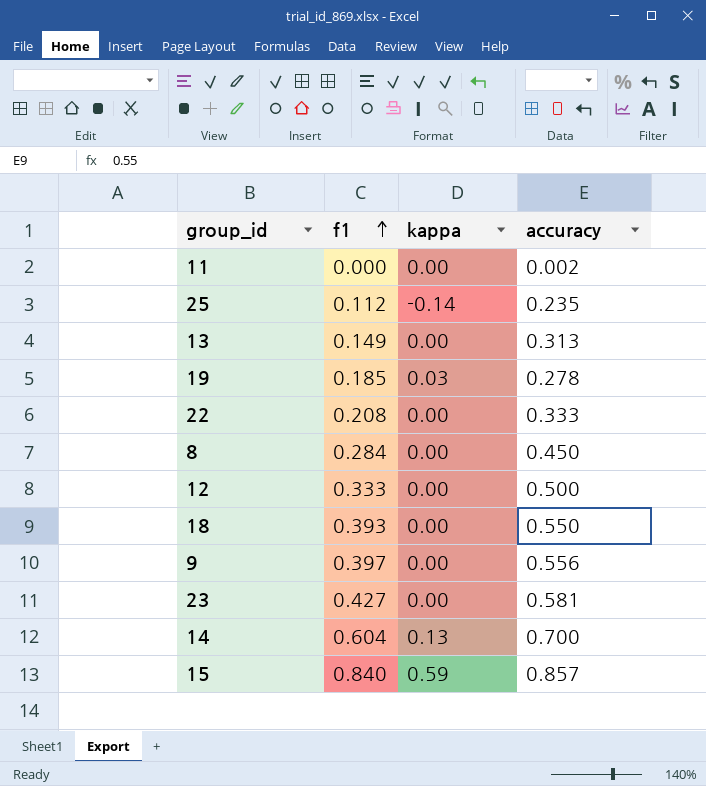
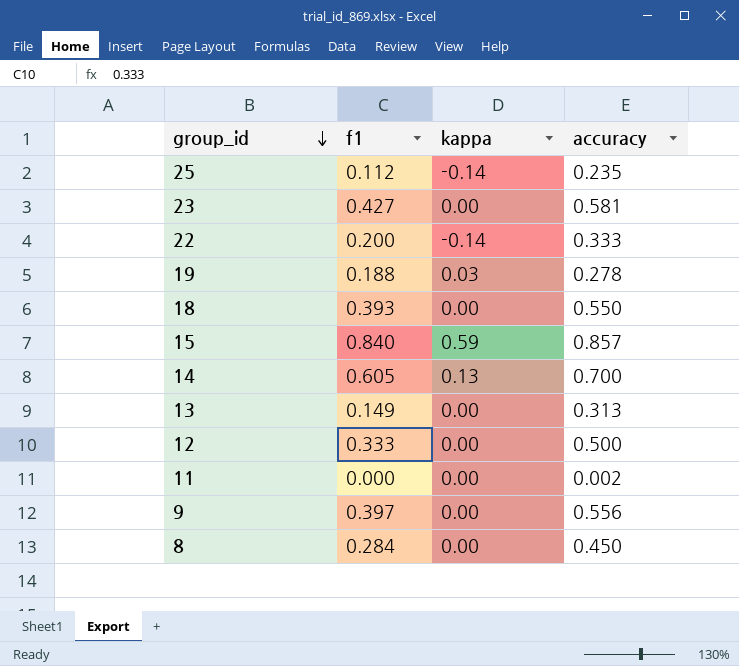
row order: f1 ascending -> group_id descending
22 | f1: 0.208 -> 0.200
22 | kappa: 0.00 -> -0.14
19 | f1: 0.185 -> 0.188
14 | f1: 0.604 -> 0.605

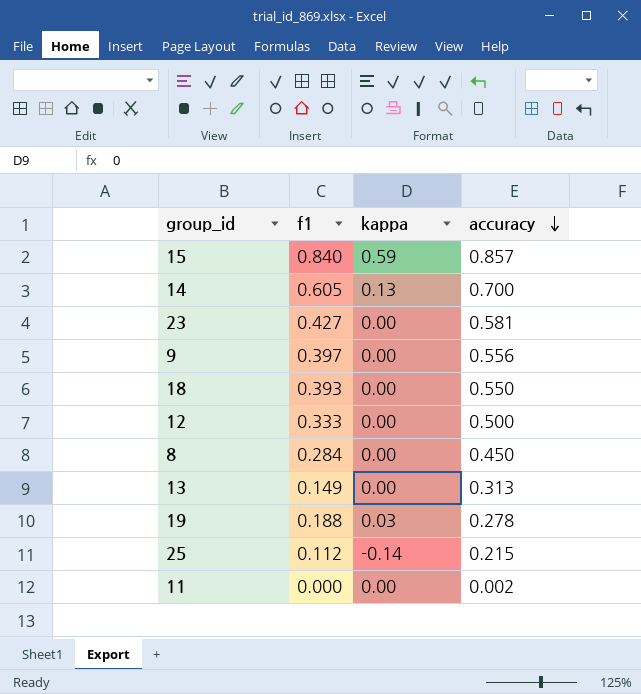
row order: group_id descending -> accuracy descending
row 22: 0.200 | -0.14 | 0.333 -> none
25 | accuracy: 0.235 -> 0.215

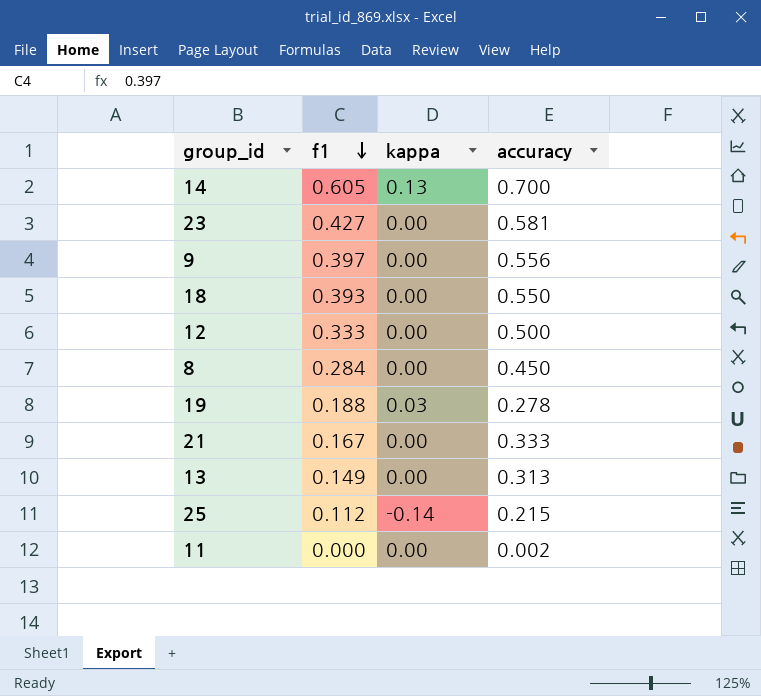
row order: accuracy descending -> f1 descending
row 15: 0.840 | 0.59 | 0.857 -> none
row 21: none -> 0.167 | 0.00 | 0.333

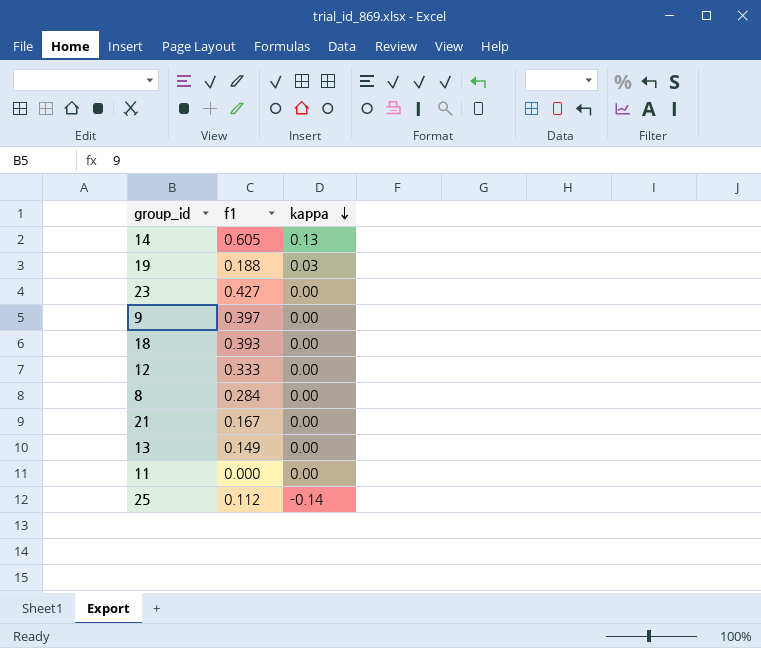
row order: f1 descending -> kappa descending
column accuracy | position: 4 -> none

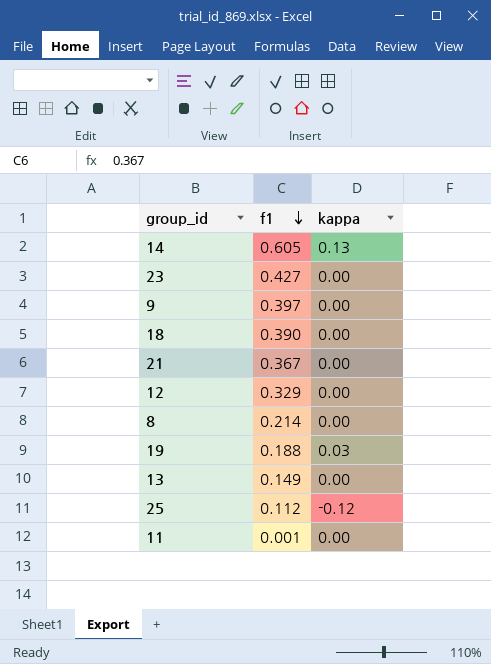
row order: kappa descending -> f1 descending
18 | f1: 0.393 -> 0.390
21 | f1: 0.167 -> 0.367
12 | f1: 0.333 -> 0.329
8 | f1: 0.284 -> 0.214
25 | kappa: -0.14 -> -0.12
11 | f1: 0.000 -> 0.001

